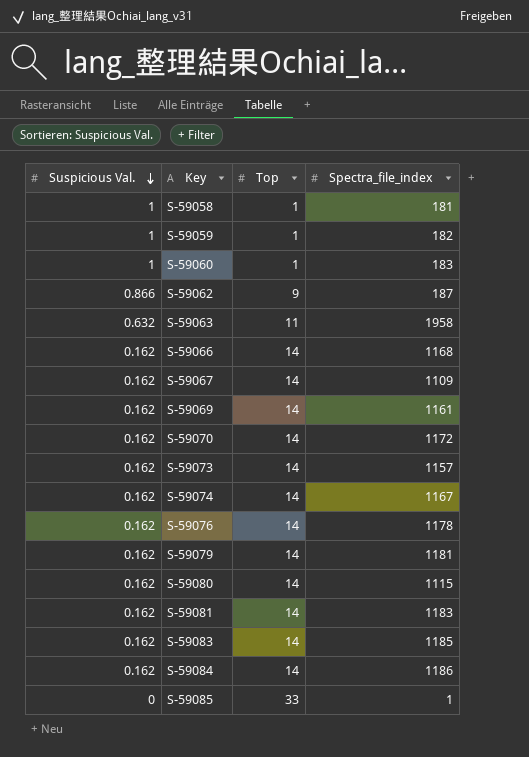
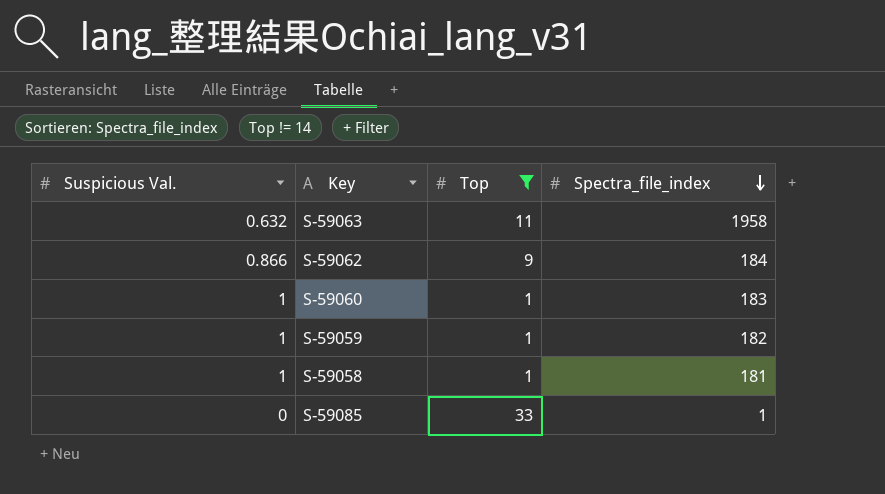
filter: none -> Top != 14
row order: Suspicious Val. descending -> Spectra_file_index descending
S-59062 | Spectra_file_index: 187 -> 184

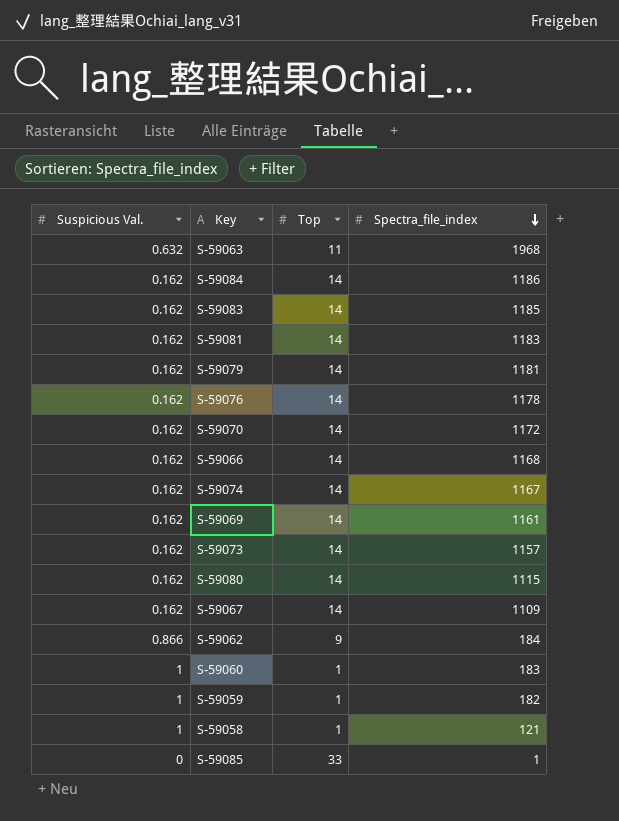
filter: Top != 14 -> none
S-59063 | Spectra_file_index: 1958 -> 1968
S-59058 | Spectra_file_index: 181 -> 121

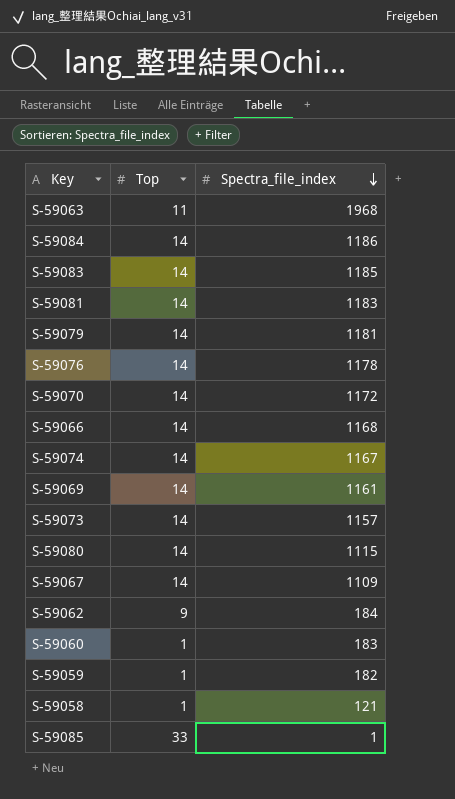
column Suspicious Val. | position: 1 -> none

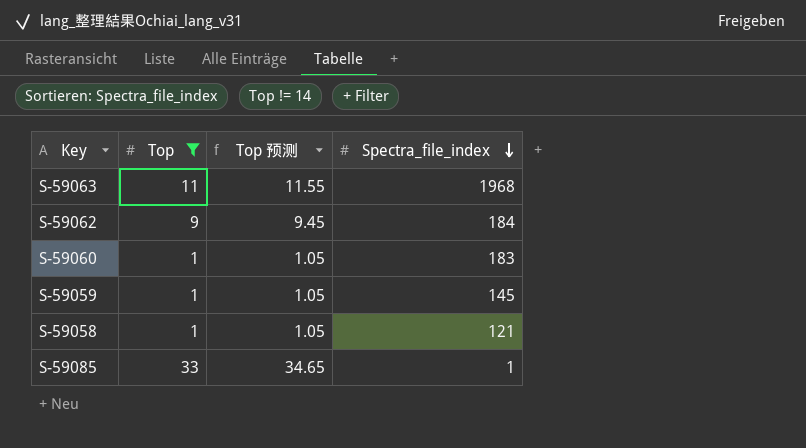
filter: none -> Top != 14
column Top 预测 | formula: none -> [Top] * 1.05
S-59059 | Spectra_file_index: 182 -> 145

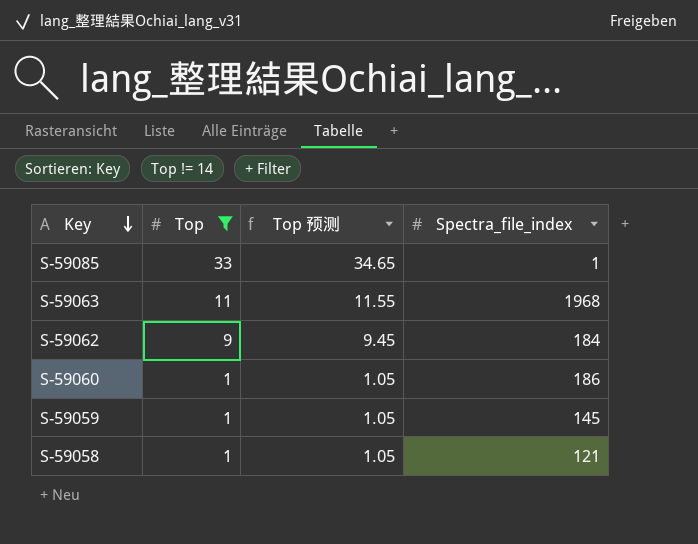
row order: Spectra_file_index descending -> Key descending
S-59060 | Spectra_file_index: 183 -> 186

